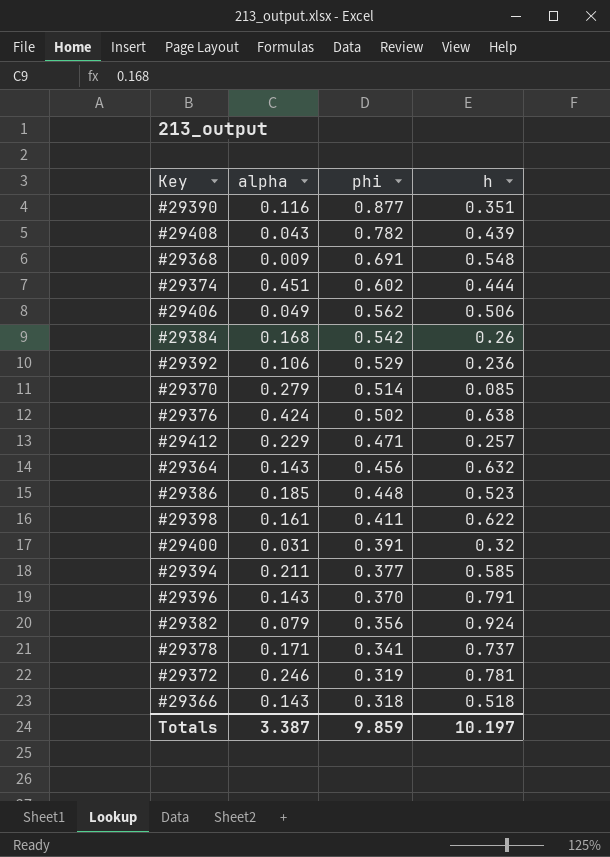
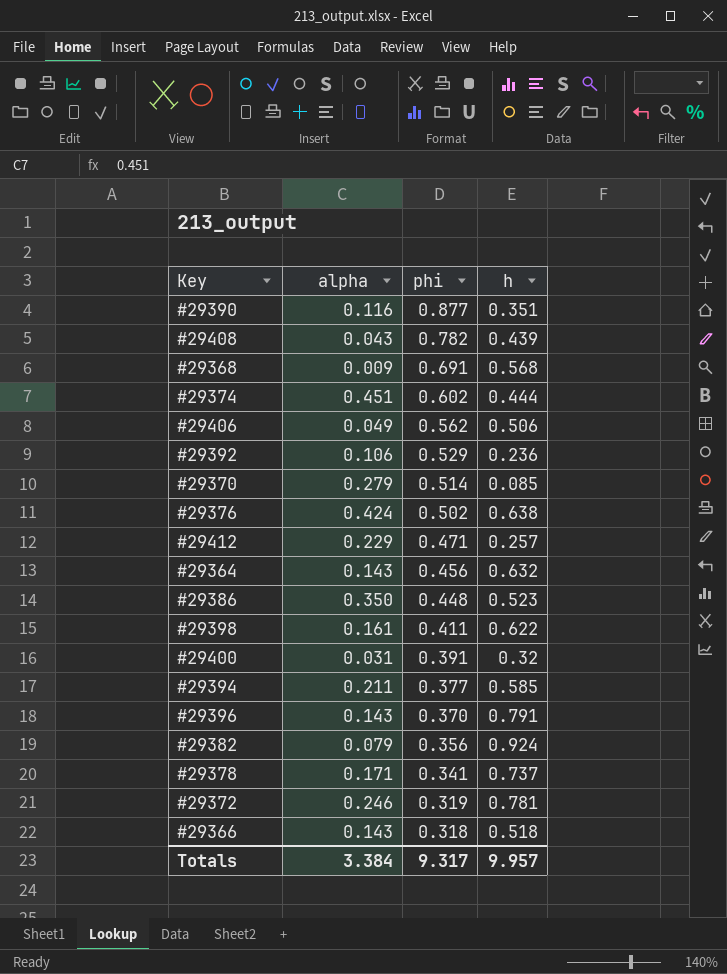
row #29384: 0.168 | 0.542 | 0.26 -> none
#29368 | h: 0.548 -> 0.568
#29386 | alpha: 0.185 -> 0.350
Totals | alpha: 3.387 -> 3.384
Totals | phi: 9.859 -> 9.317
Totals | h: 10.197 -> 9.957

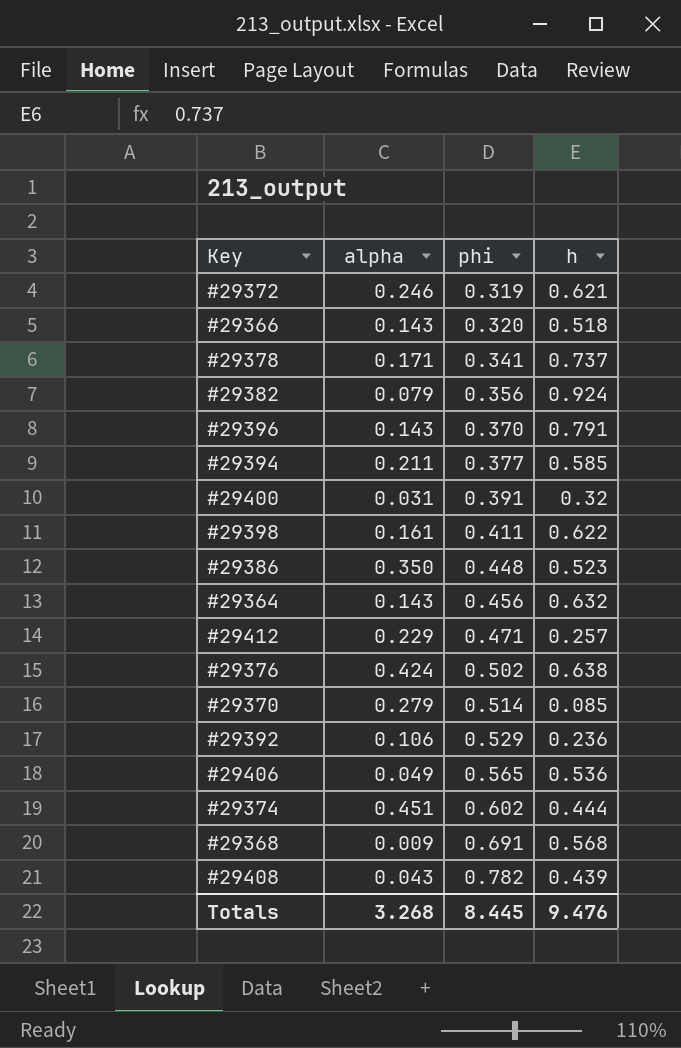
row order: phi descending -> phi ascending
row #29390: 0.116 | 0.877 | 0.351 -> none
#29372 | h: 0.781 -> 0.621
#29366 | phi: 0.318 -> 0.320
#29406 | phi: 0.562 -> 0.565
#29406 | h: 0.506 -> 0.536
Totals | alpha: 3.384 -> 3.268
Totals | phi: 9.317 -> 8.445
Totals | h: 9.957 -> 9.476

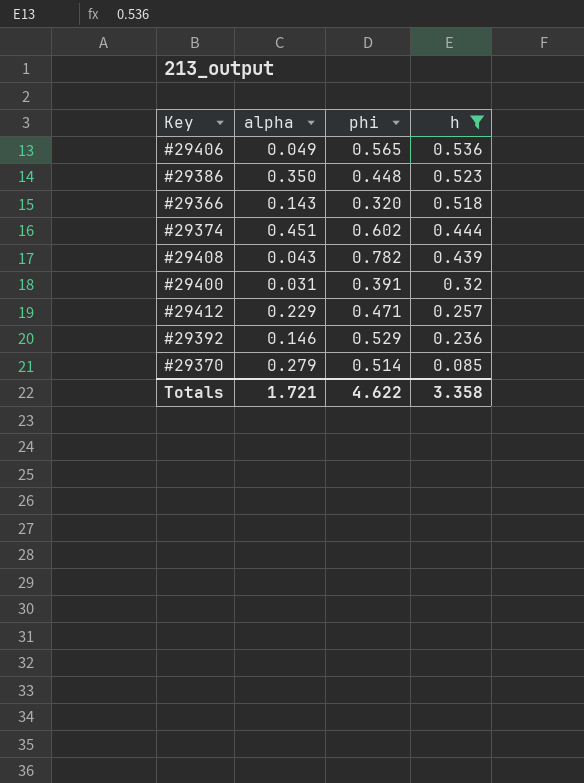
filter: none -> h <= 0.536
row order: phi ascending -> h descending
#29392 | alpha: 0.106 -> 0.146
Totals | alpha: 3.268 -> 1.721
Totals | phi: 8.445 -> 4.622
Totals | h: 9.476 -> 3.358

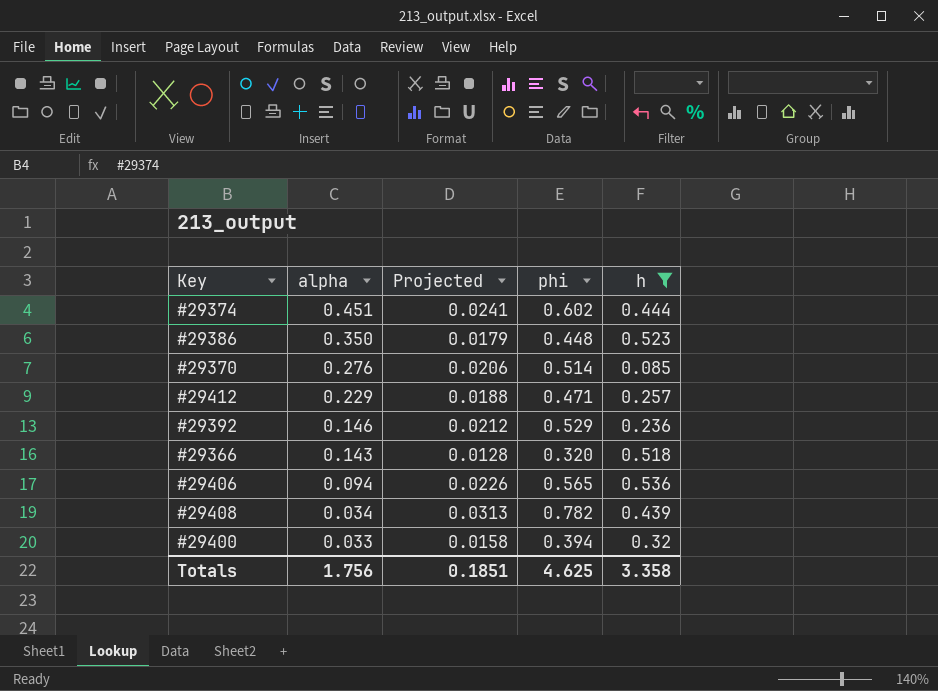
row order: h descending -> alpha descending
column Projected | formula: none -> [phi] * 0.04
#29370 | alpha: 0.279 -> 0.276
#29406 | alpha: 0.049 -> 0.094
#29408 | alpha: 0.043 -> 0.034
#29400 | alpha: 0.031 -> 0.033
#29400 | phi: 0.391 -> 0.394
Totals | alpha: 1.721 -> 1.756
Totals | phi: 4.622 -> 4.625

